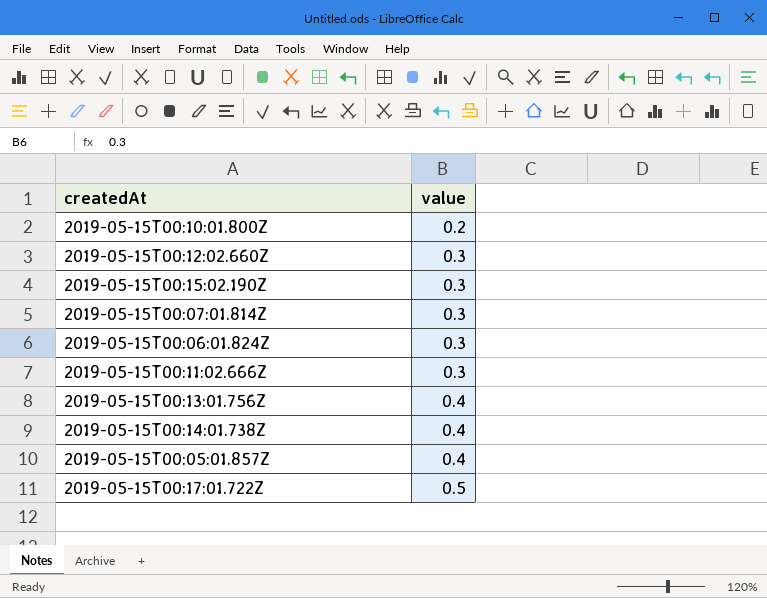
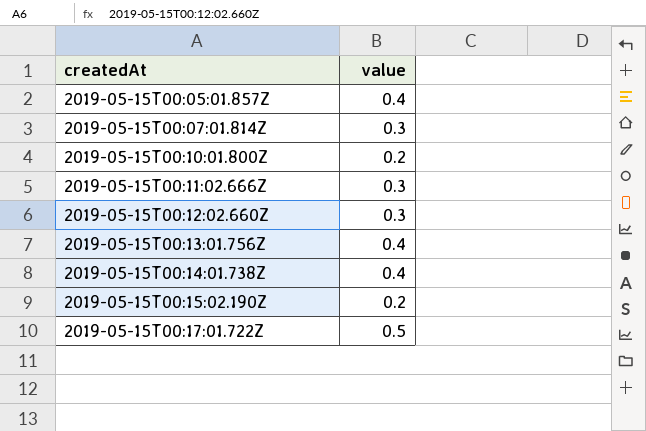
row order: value ascending -> createdAt ascending
row 2019-05-15T00:06:01.824Z: 0.3 -> none
2019-05-15T00:15:02.190Z | value: 0.3 -> 0.2

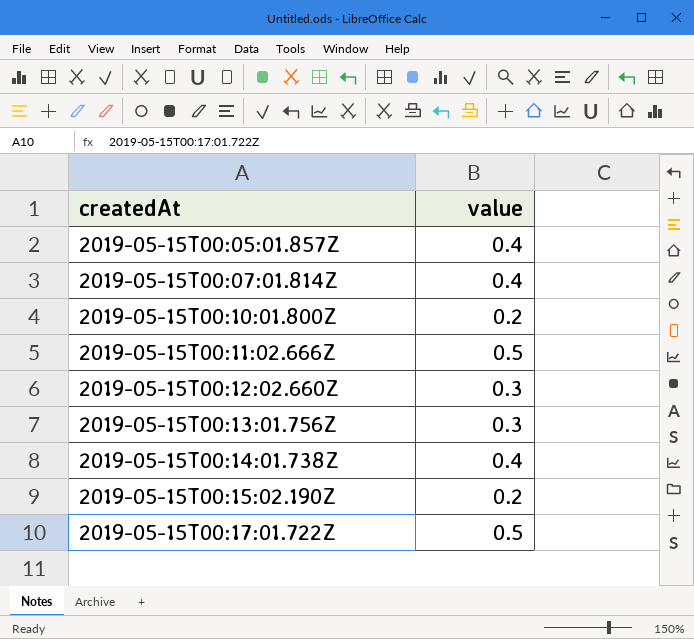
2019-05-15T00:07:01.814Z | value: 0.3 -> 0.4
2019-05-15T00:11:02.666Z | value: 0.3 -> 0.5
2019-05-15T00:13:01.756Z | value: 0.4 -> 0.3

